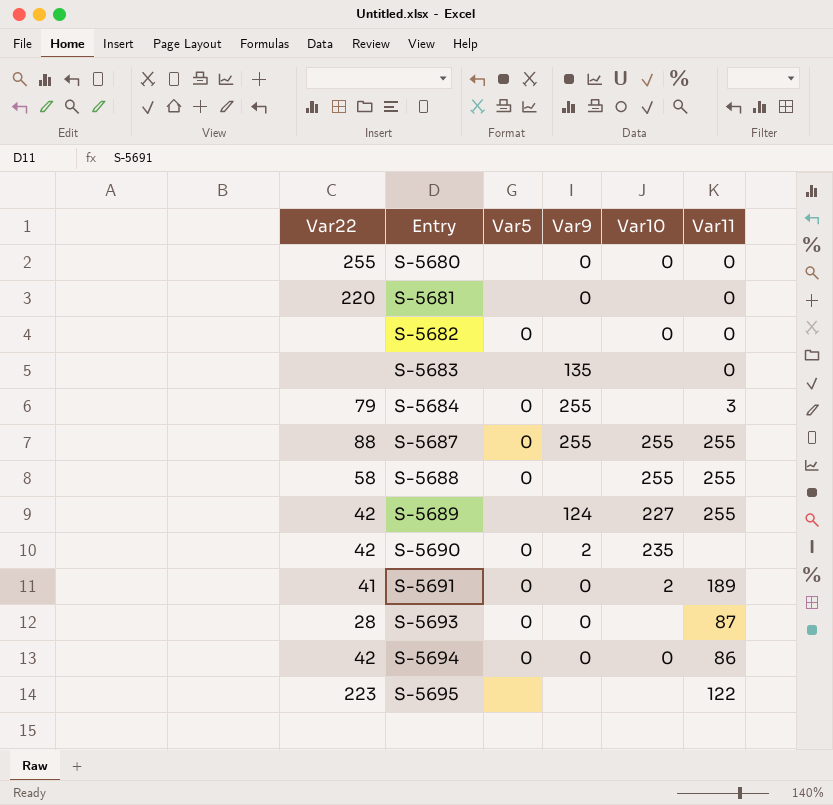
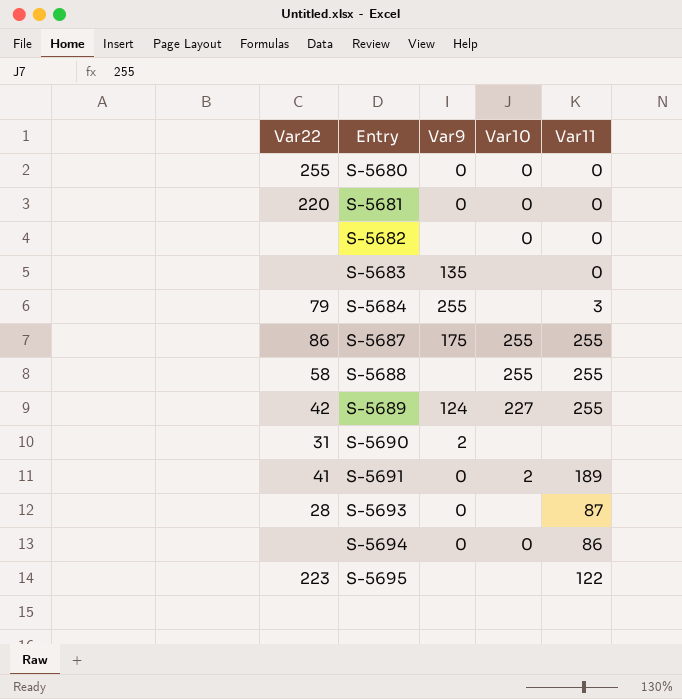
column Var5 | position: 3 -> none
S-5681 | Var10: none -> 0
S-5687 | Var22: 88 -> 86
S-5687 | Var9: 255 -> 175
S-5690 | Var22: 42 -> 31
S-5690 | Var10: 235 -> none
S-5694 | Var22: 42 -> none

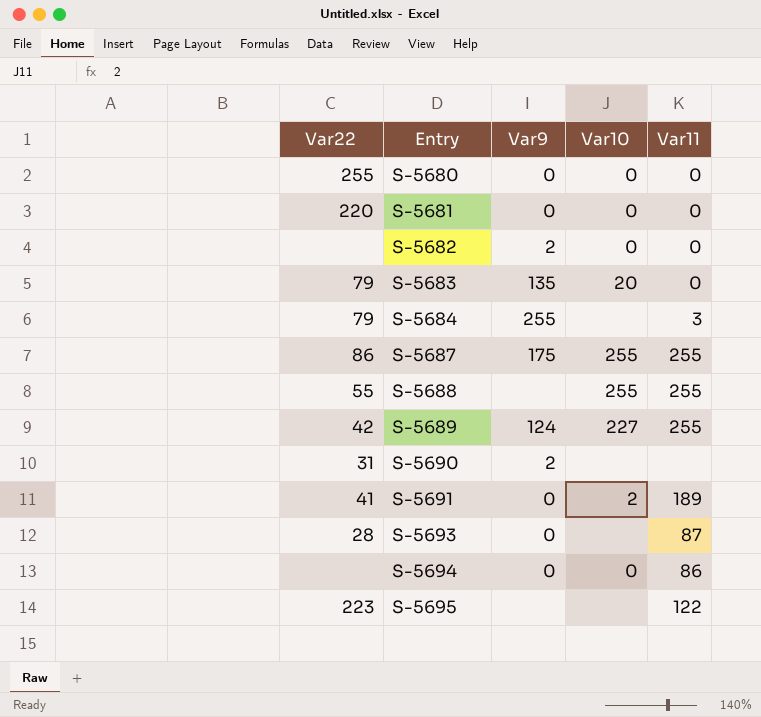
S-5682 | Var9: none -> 2
S-5683 | Var22: none -> 79
S-5683 | Var10: none -> 20
S-5688 | Var22: 58 -> 55

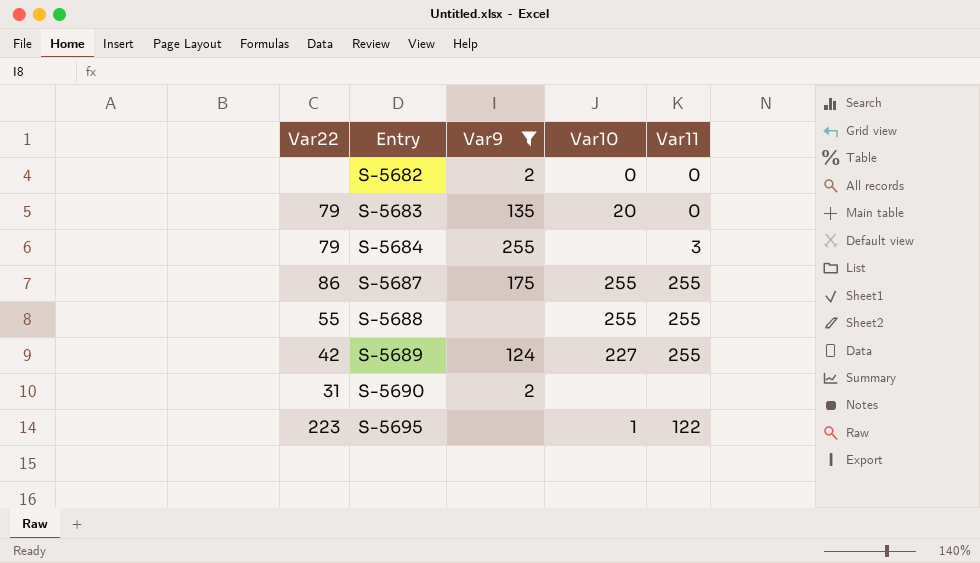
filter: none -> Var9 != 0
S-5695 | Var10: none -> 1

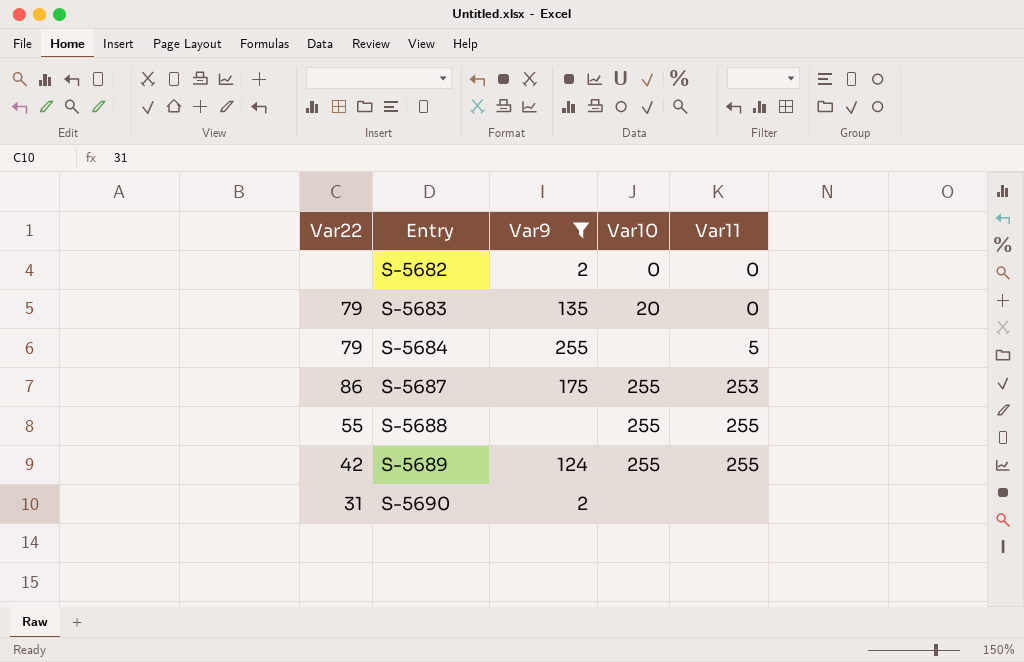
row S-5695: 223 | none | 1 | 122 -> none
S-5684 | Var11: 3 -> 5
S-5687 | Var11: 255 -> 253
S-5689 | Var10: 227 -> 255

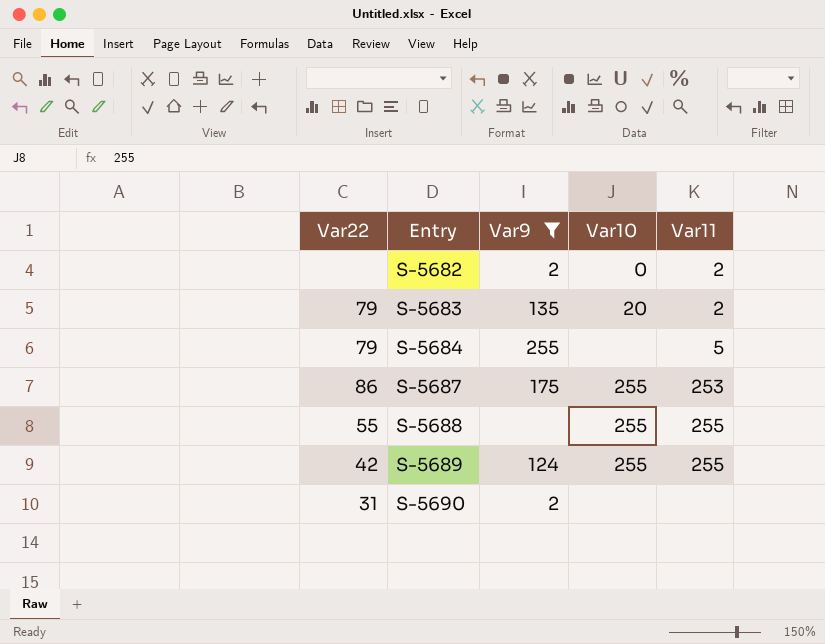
S-5682 | Var11: 0 -> 2
S-5683 | Var11: 0 -> 2

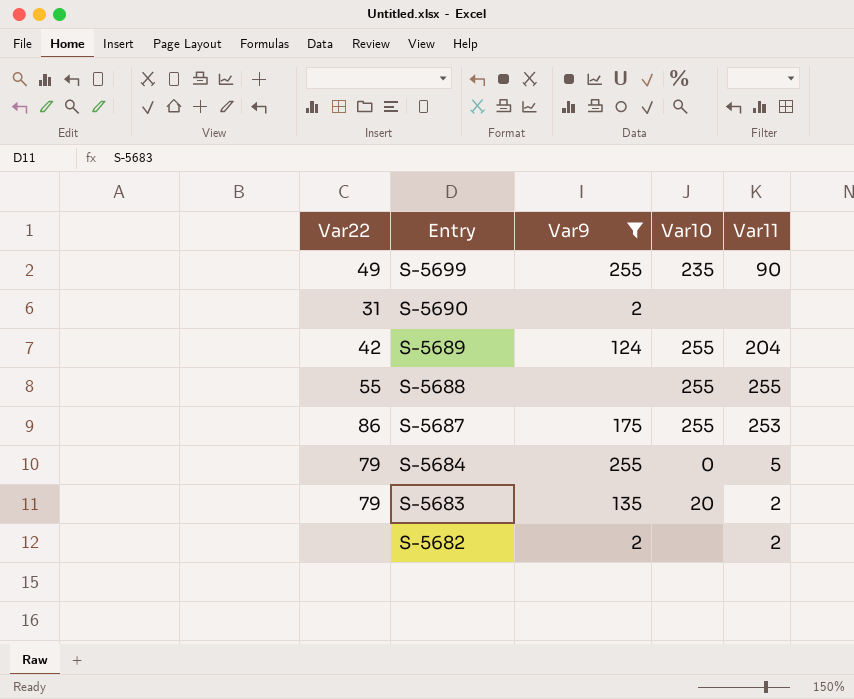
row order: Entry ascending -> Entry descending
row S-5699: none -> 49 | 255 | 235 | 90
S-5689 | Var11: 255 -> 204
S-5684 | Var10: none -> 0
S-5682 | Var10: 0 -> none

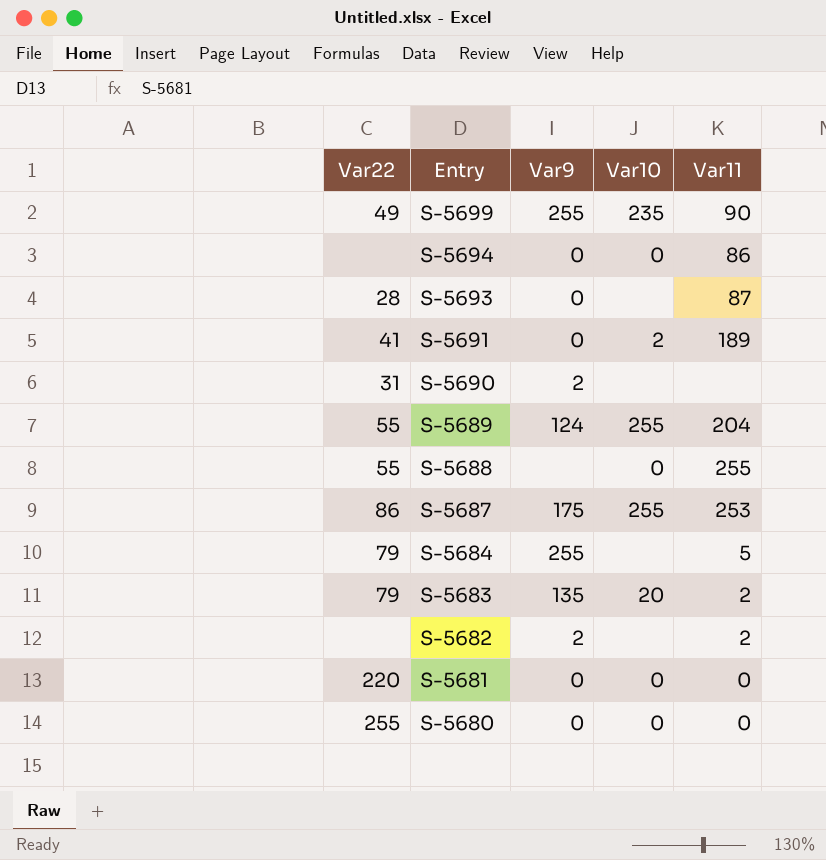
filter: Var9 != 0 -> none
S-5689 | Var22: 42 -> 55
S-5688 | Var10: 255 -> 0
S-5684 | Var10: 0 -> none

